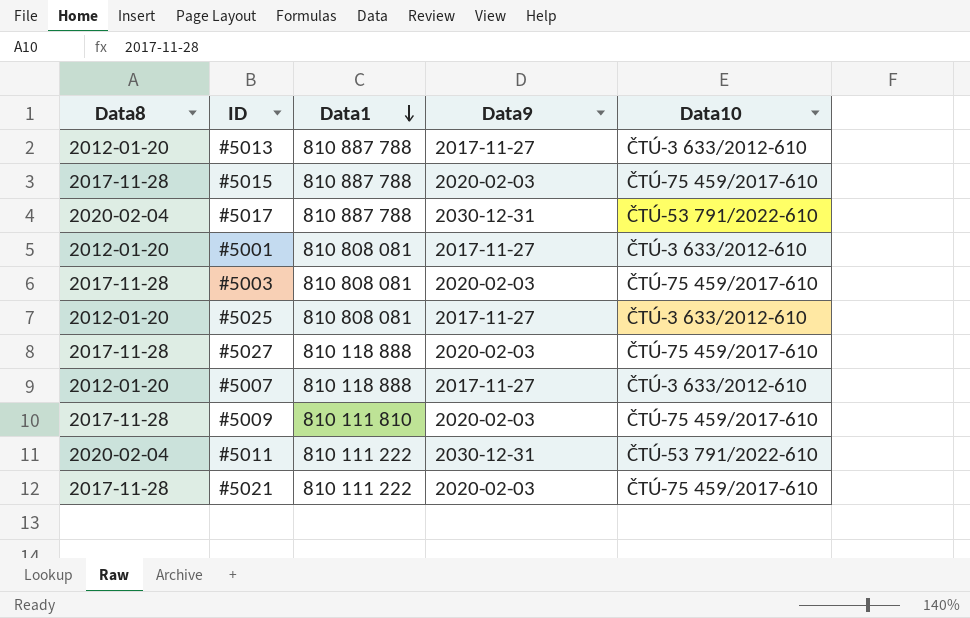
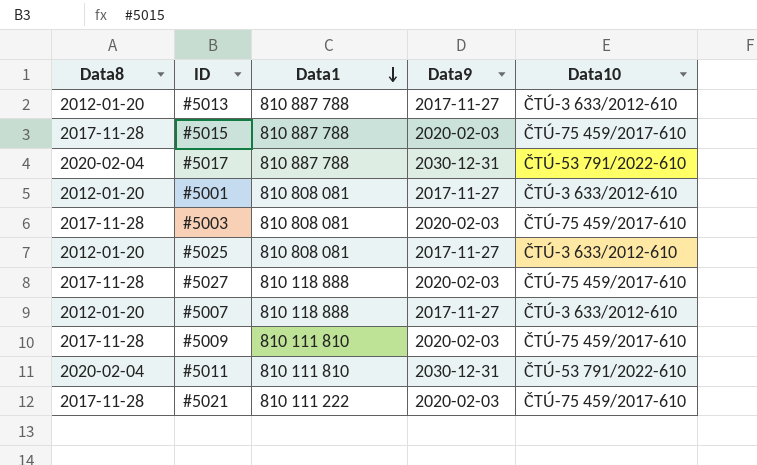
#5011 | Data1: 810 111 222 -> 810 111 810

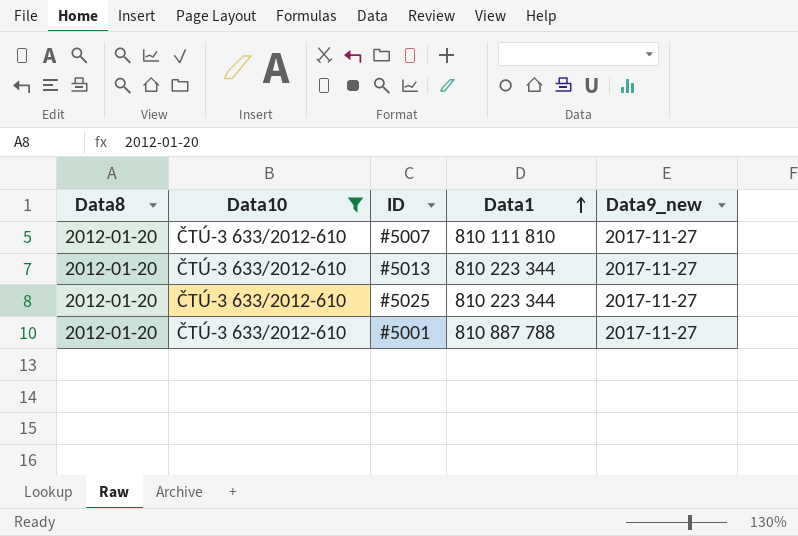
filter: none -> Data10 = ČTÚ-3 633/2012-610
row order: Data1 descending -> Data1 ascending
column Data10 | position: 5 -> 2
column name: Data9 -> Data9_new
#5007 | Data1: 810 118 888 -> 810 111 810
#5013 | Data1: 810 887 788 -> 810 223 344
#5025 | Data1: 810 808 081 -> 810 223 344
#5001 | Data1: 810 808 081 -> 810 887 788

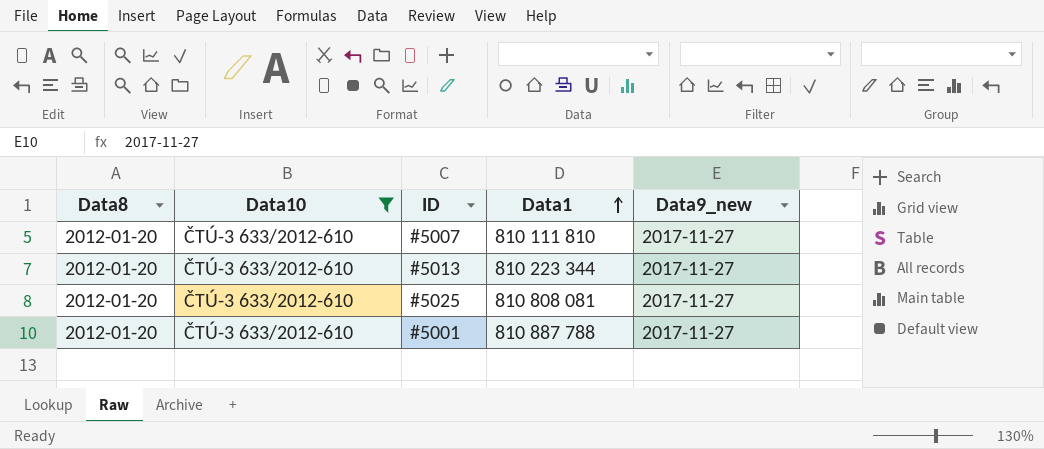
#5025 | Data1: 810 223 344 -> 810 808 081

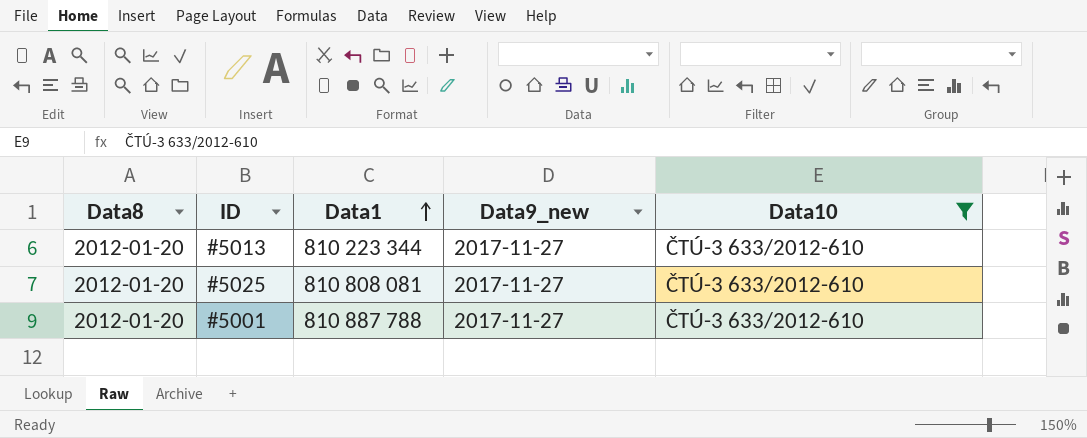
column Data10 | position: 2 -> 5
row #5007: 2012-01-20 | ČTÚ-3 633/2012-610 | 810 111 810 | 2017-11-27 -> none

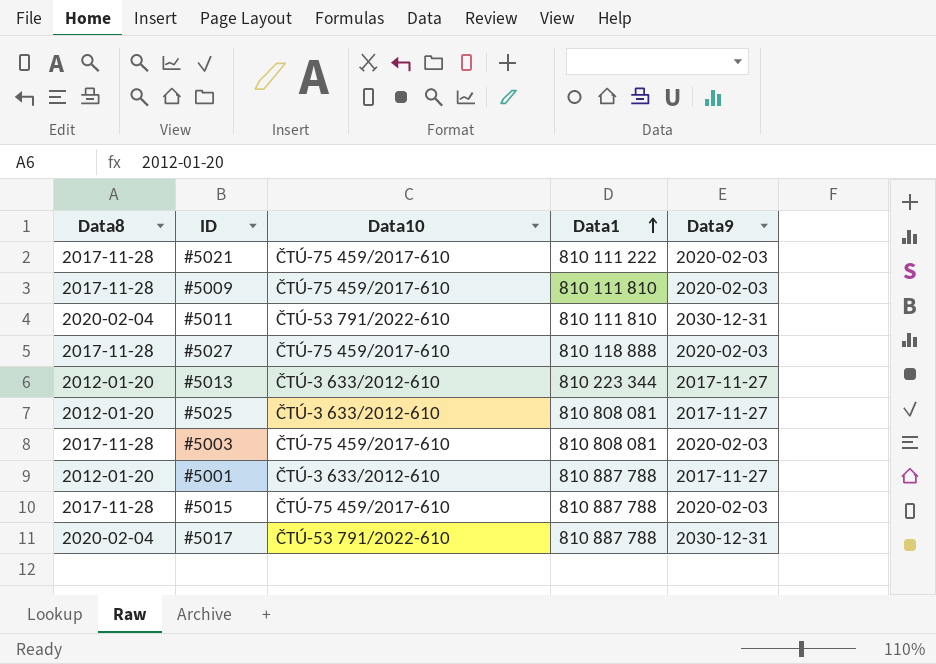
filter: Data10 = ČTÚ-3 633/2012-610 -> none
column Data10 | position: 5 -> 3
column name: Data9_new -> Data9

